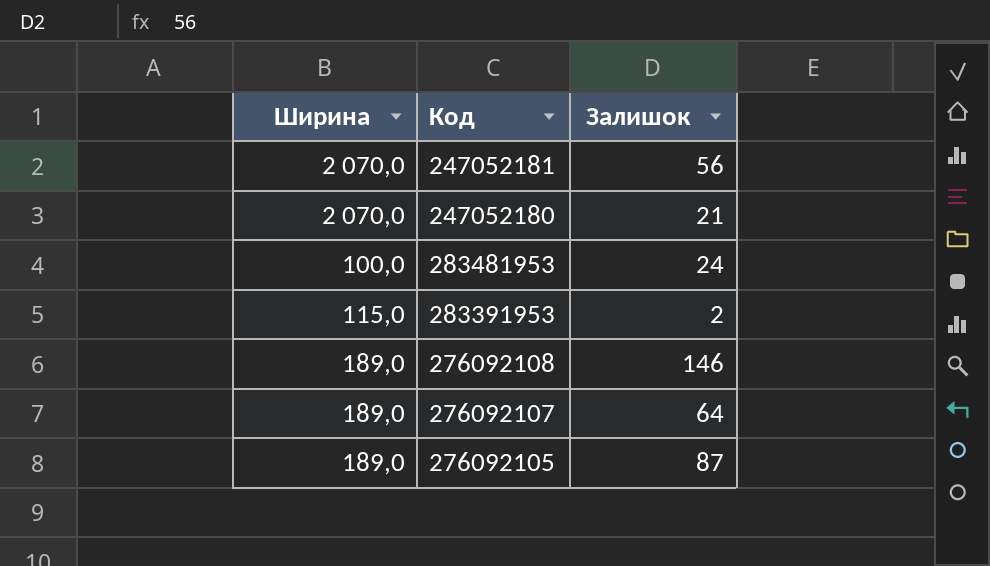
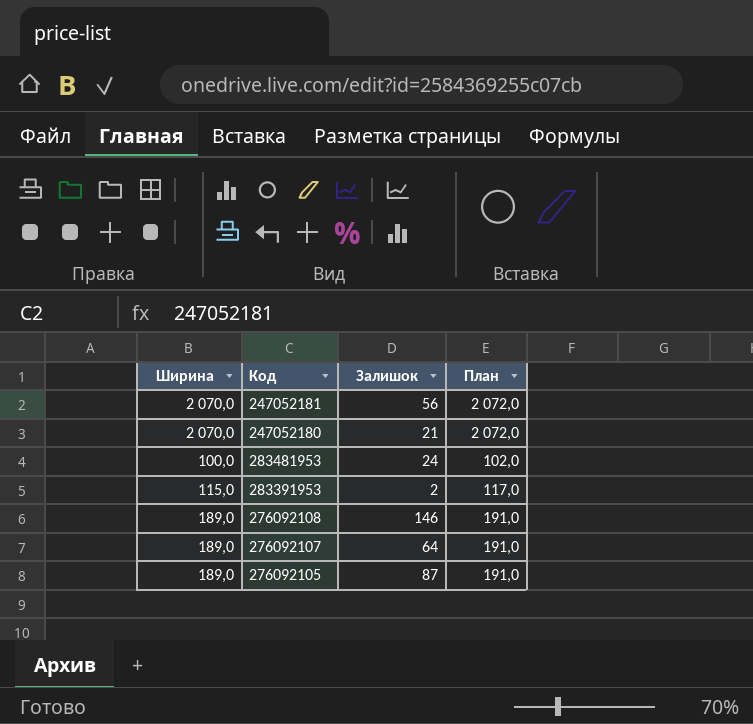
column План | formula: none -> [Ширина] + 2

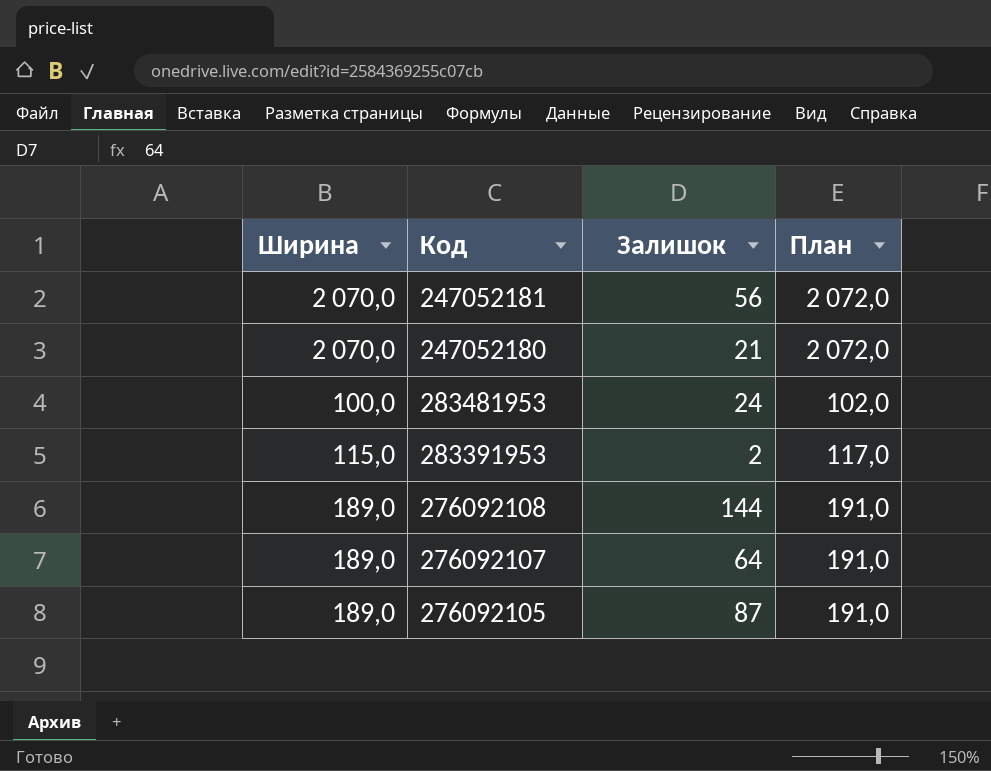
276092108 | Залишок: 146 -> 144

